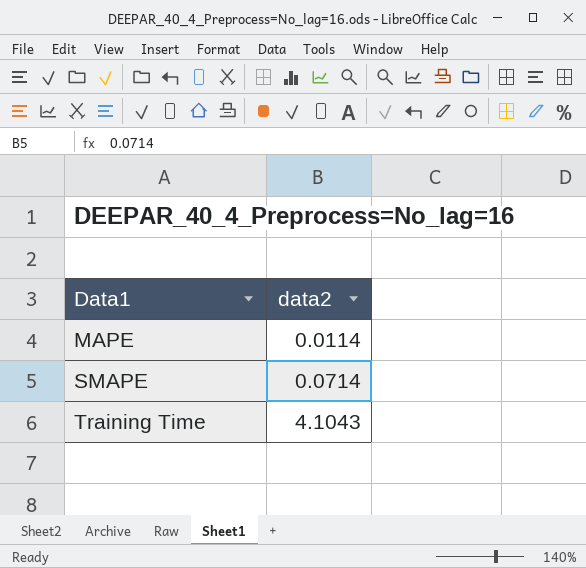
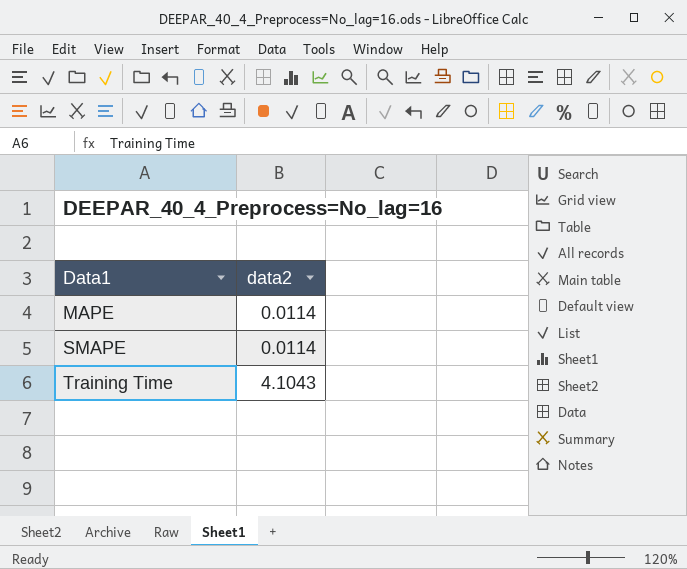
SMAPE | data2: 0.0714 -> 0.0114

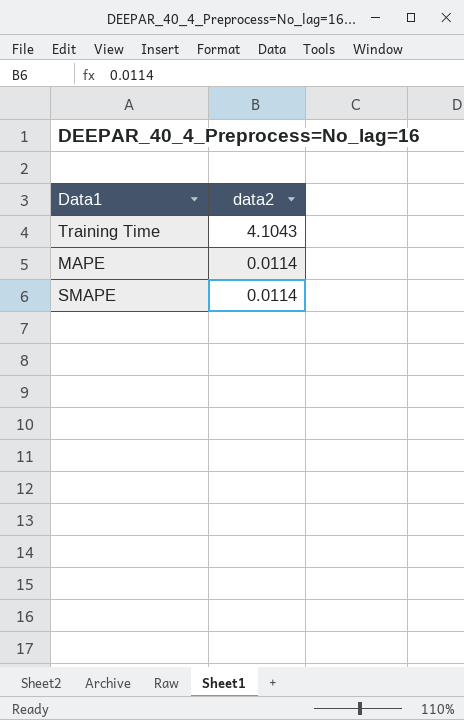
row order: Data1 ascending -> data2 descending

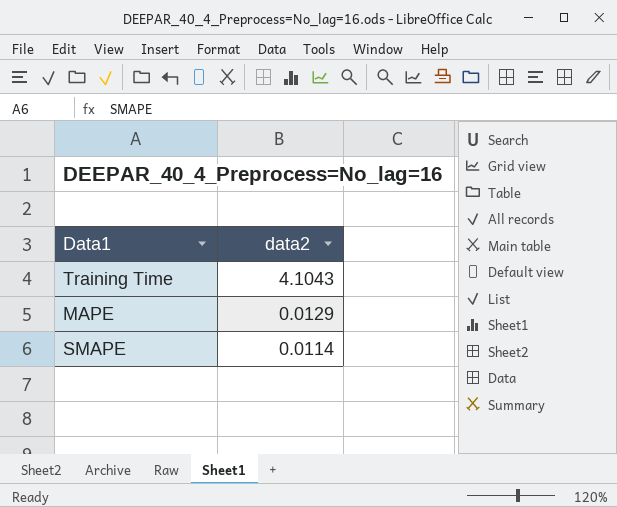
MAPE | data2: 0.0114 -> 0.0129

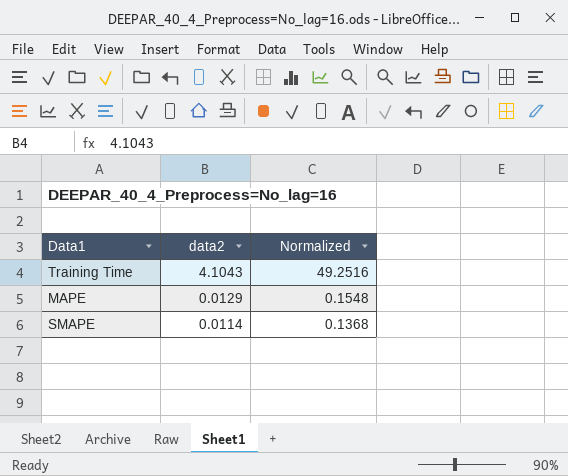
column Normalized | formula: none -> [data2] * 12

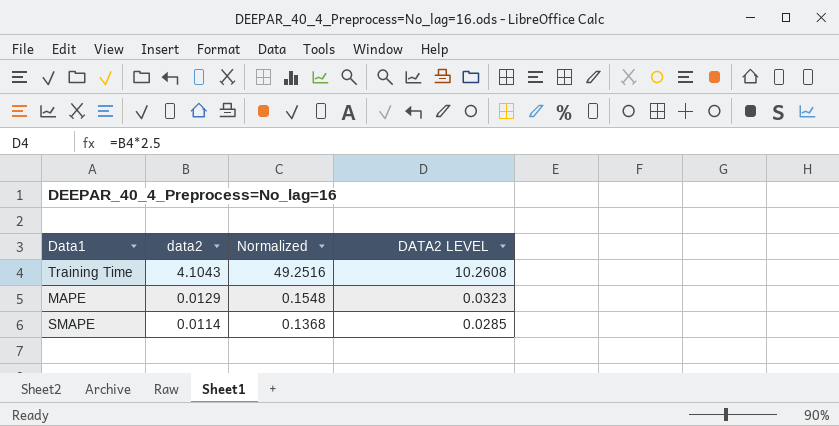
column DATA2 LEVEL | formula: none -> [data2] * 2.5

